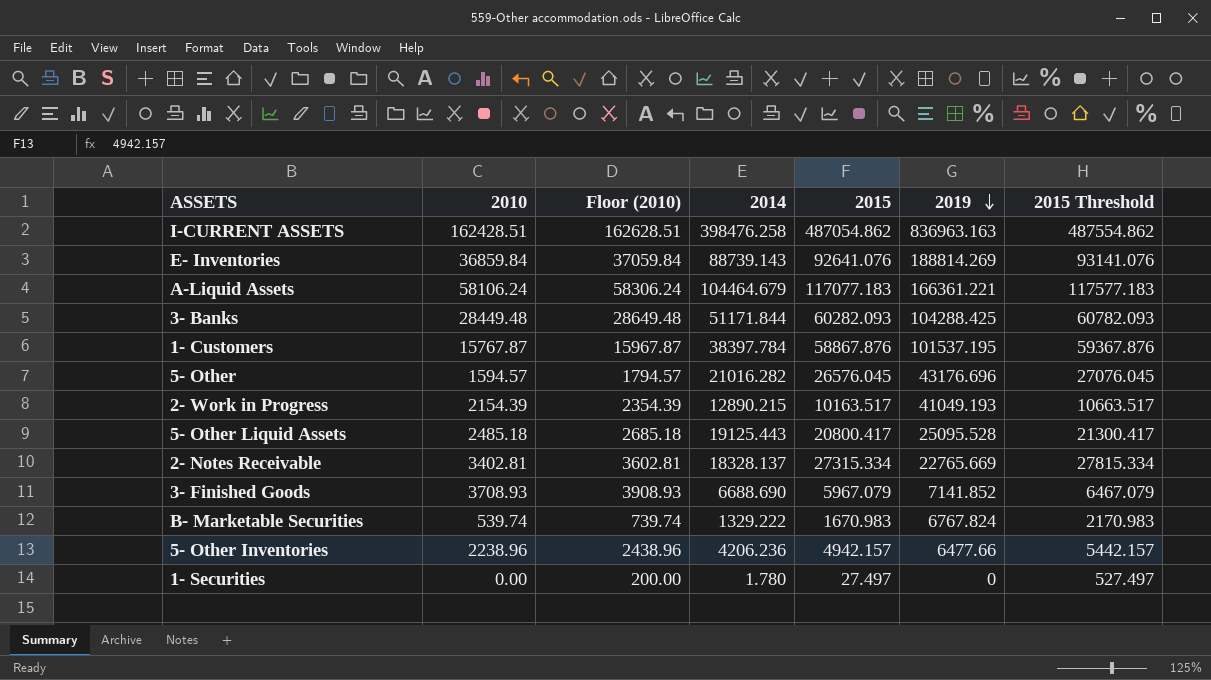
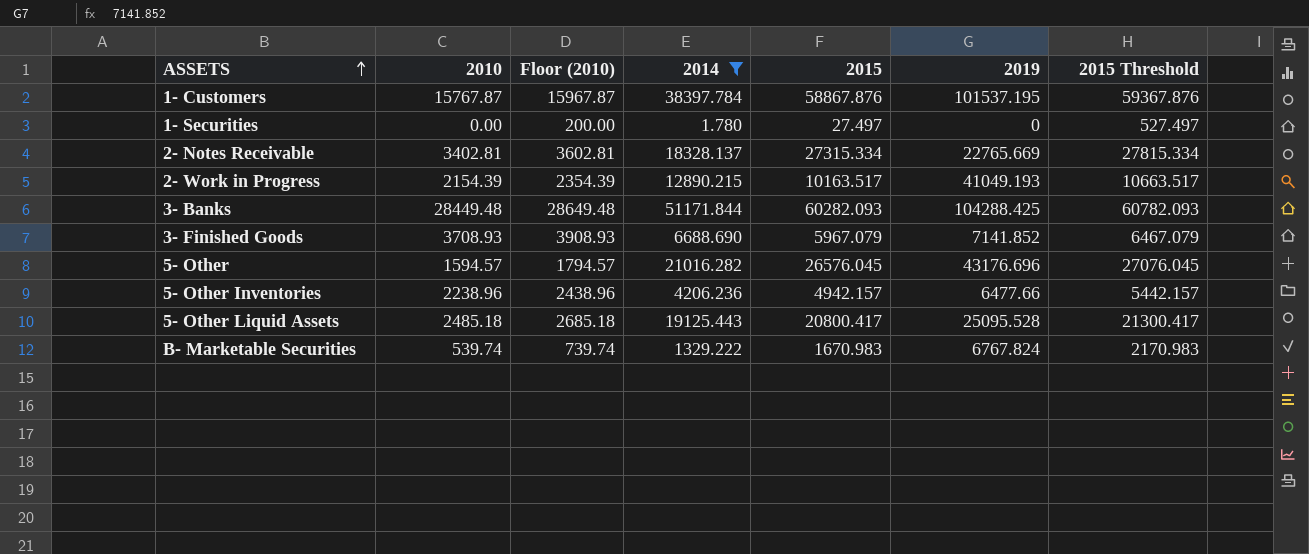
filter: none -> 2014 <= 51171.844
row order: 2019 descending -> ASSETS ascending

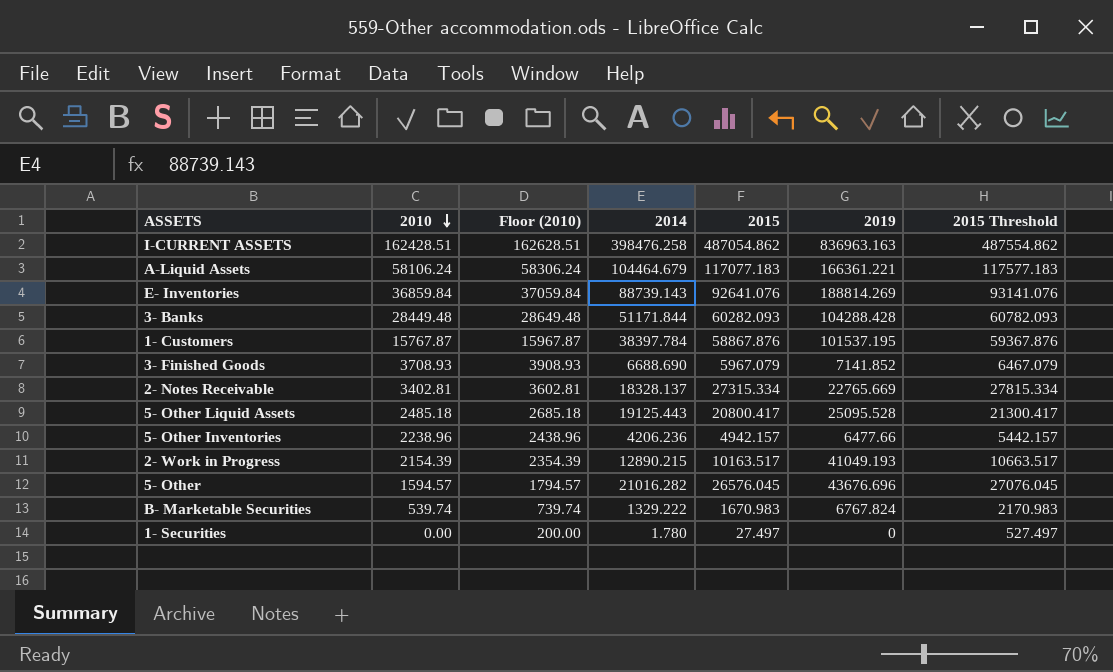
filter: 2014 <= 51171.844 -> none
row order: ASSETS ascending -> 2010 descending
3- Banks | 2019: 104288.425 -> 104288.428
5- Other | 2019: 43176.696 -> 43676.696

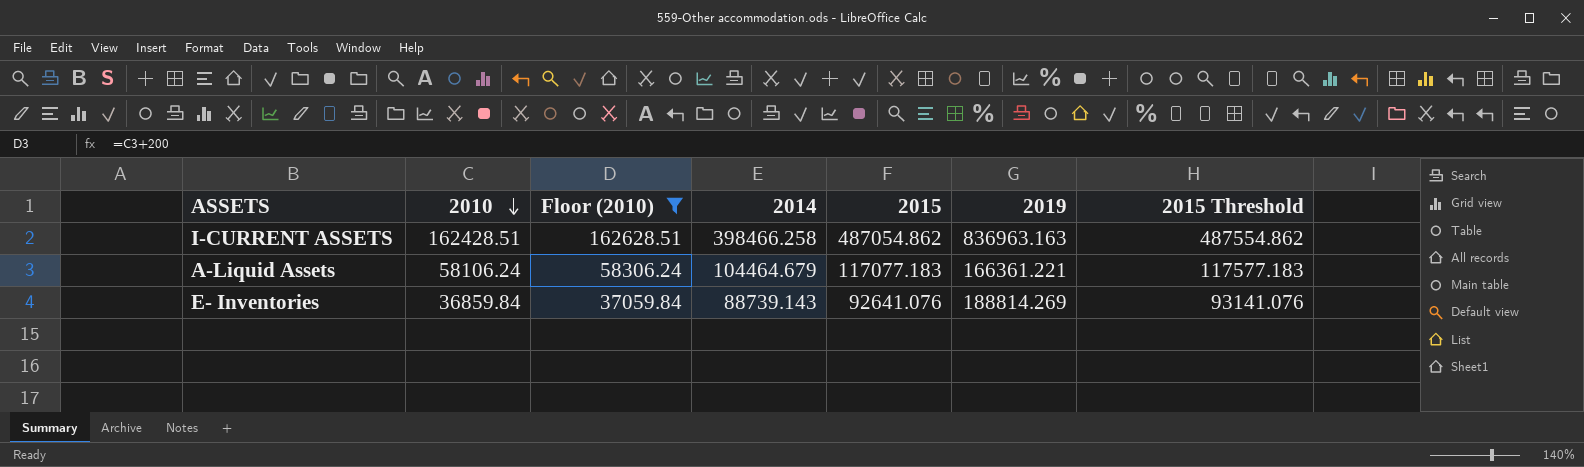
filter: none -> Floor (2010) >= 37059.84
I-CURRENT ASSETS | 2014: 398476.258 -> 398466.258

